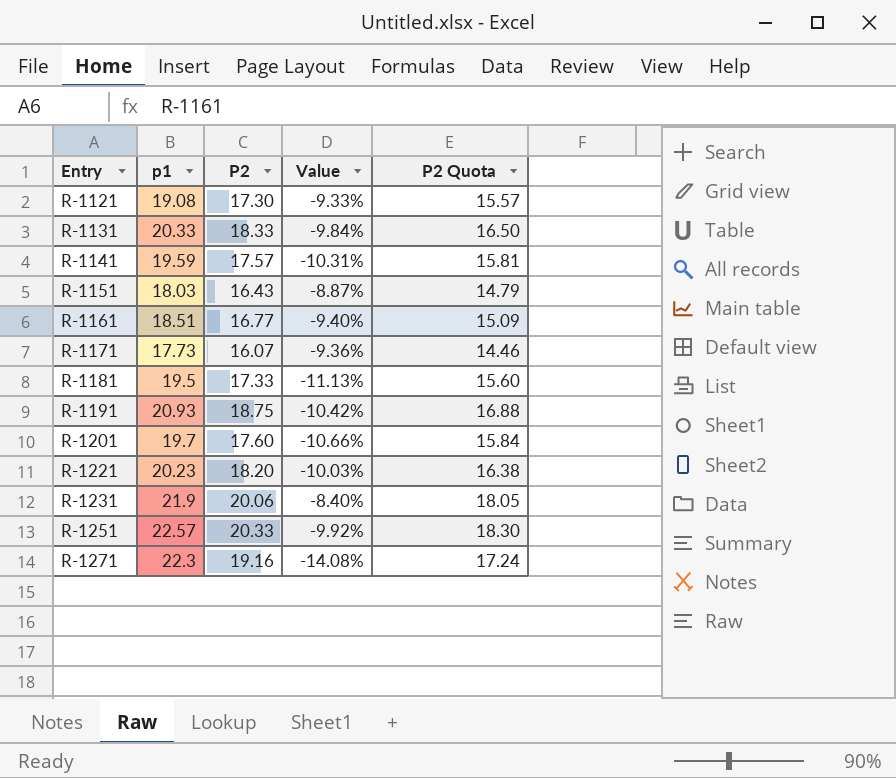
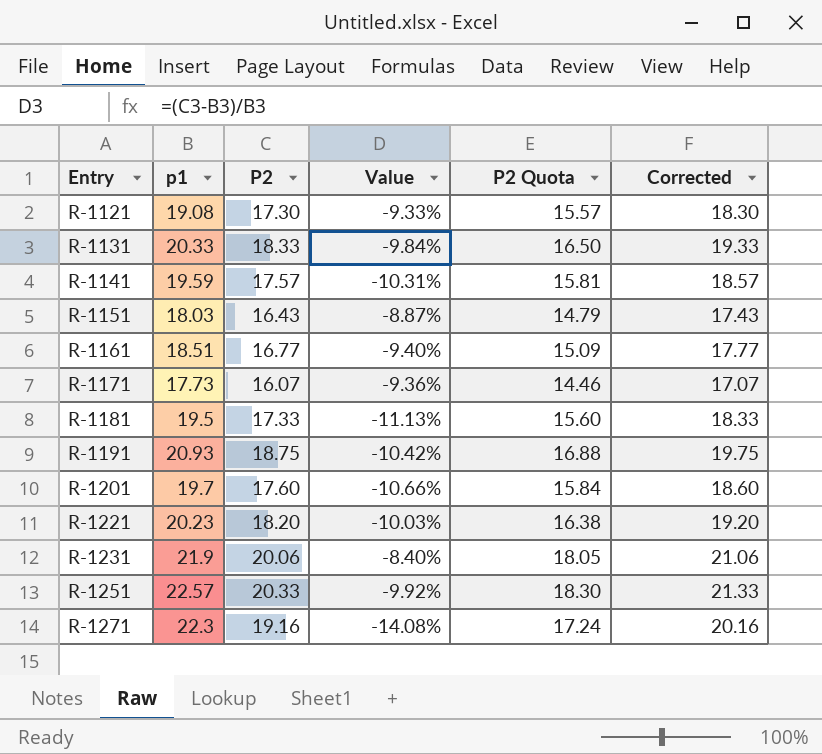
column Corrected | formula: none -> [P2] + 1

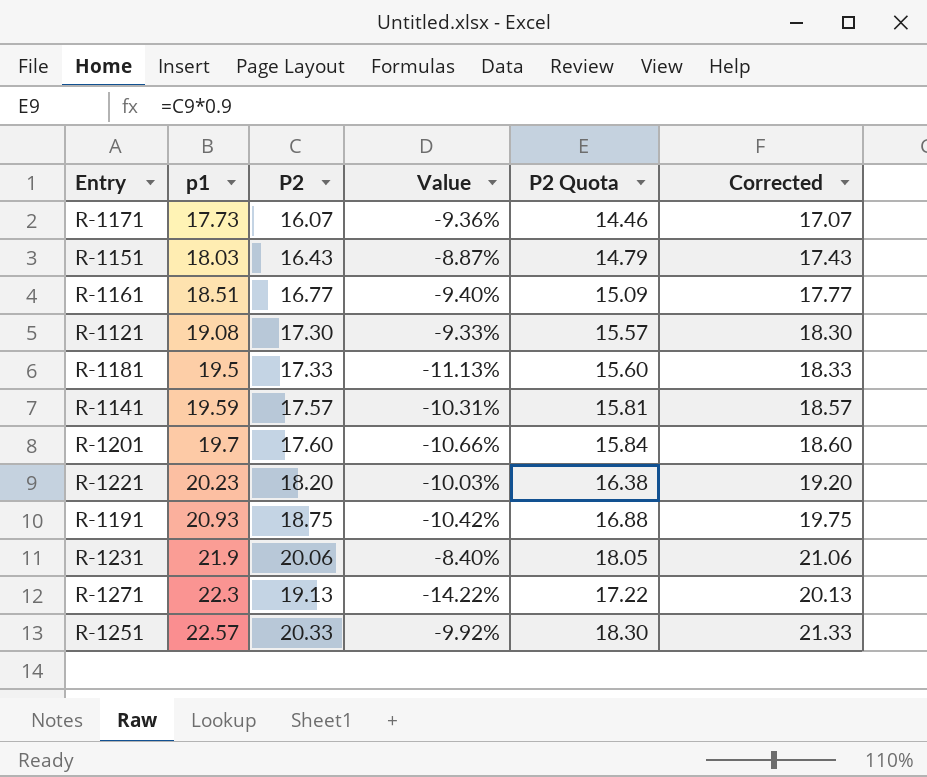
row order: Entry ascending -> p1 ascending
row R-1131: 20.33 | 18.33 | -9.84% | 16.50 | 19.33 -> none
R-1271 | P2: 19.16 -> 19.13
R-1271 | Value: -14.08% -> -14.22%
R-1271 | P2 Quota: 17.24 -> 17.22
R-1271 | Corrected: 20.16 -> 20.13

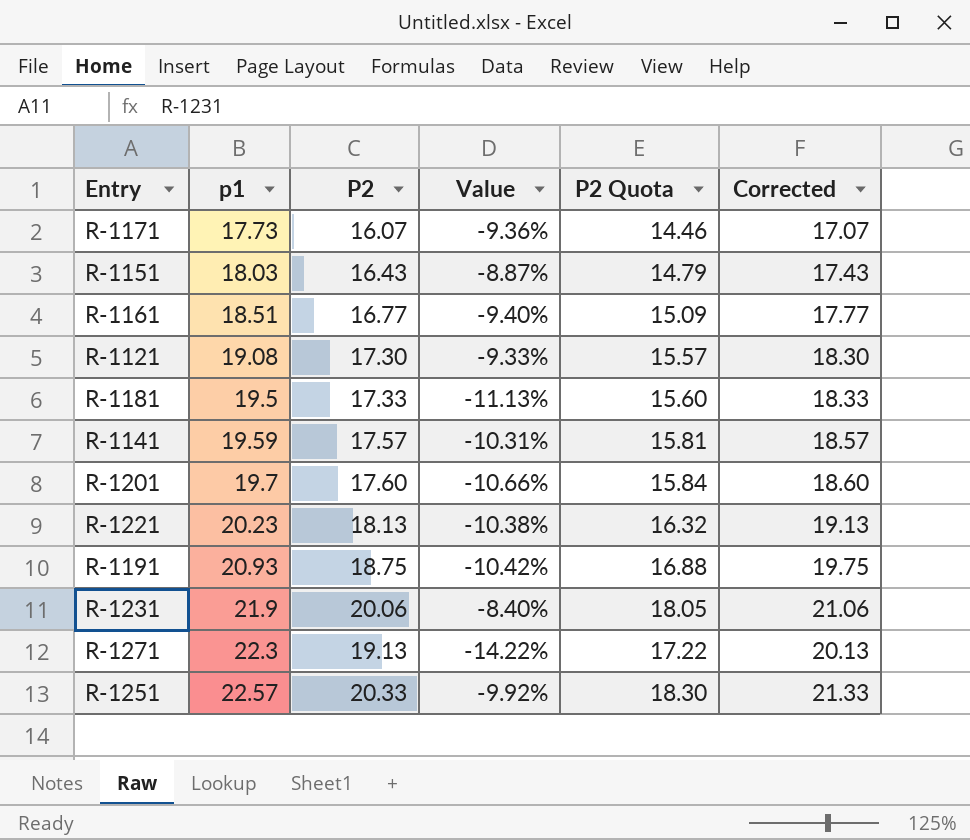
R-1221 | P2: 18.20 -> 18.13
R-1221 | Value: -10.03% -> -10.38%
R-1221 | P2 Quota: 16.38 -> 16.32
R-1221 | Corrected: 19.20 -> 19.13

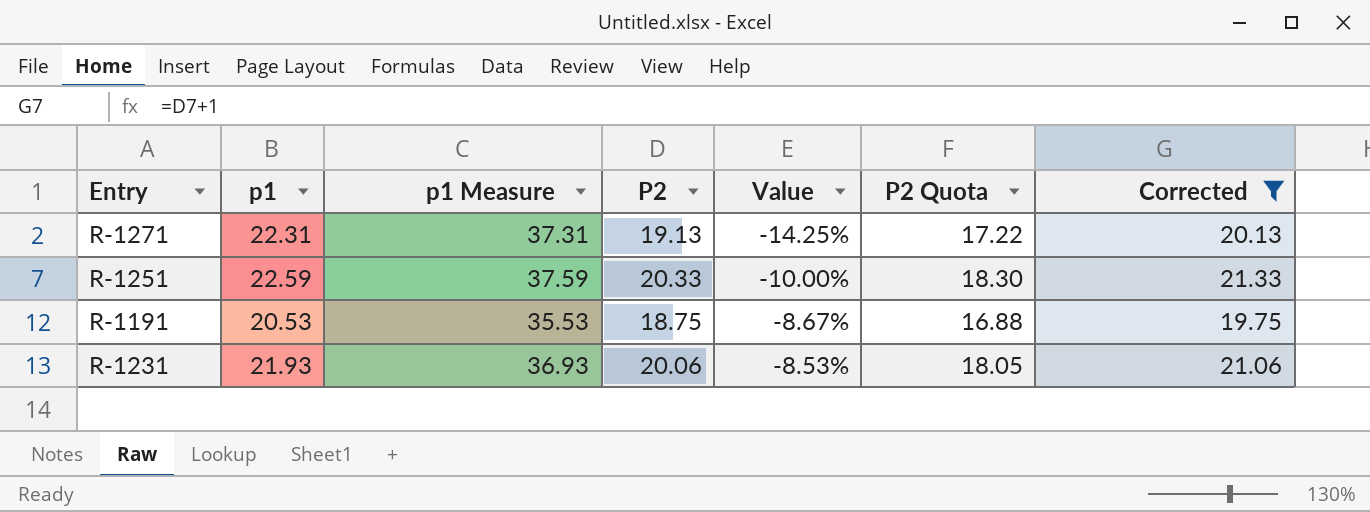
filter: none -> Corrected >= 19.75
row order: p1 ascending -> Value ascending
column p1 Measure | formula: none -> [p1] + 15
R-1271 | p1: 22.3 -> 22.31
R-1271 | Value: -14.22% -> -14.25%
R-1251 | p1: 22.57 -> 22.59
R-1251 | Value: -9.92% -> -10.00%
R-1191 | p1: 20.93 -> 20.53
R-1191 | Value: -10.42% -> -8.67%
R-1231 | p1: 21.9 -> 21.93
R-1231 | Value: -8.40% -> -8.53%

